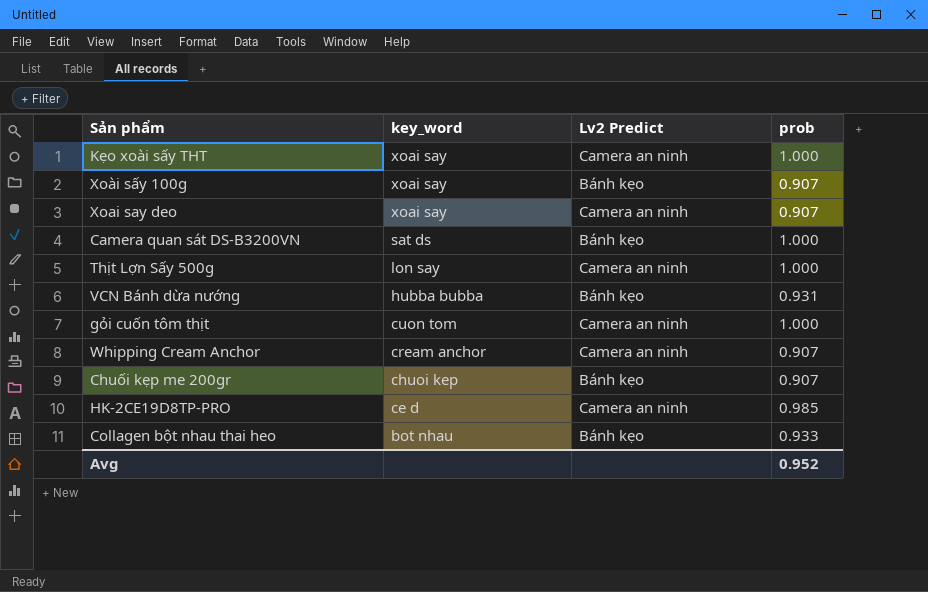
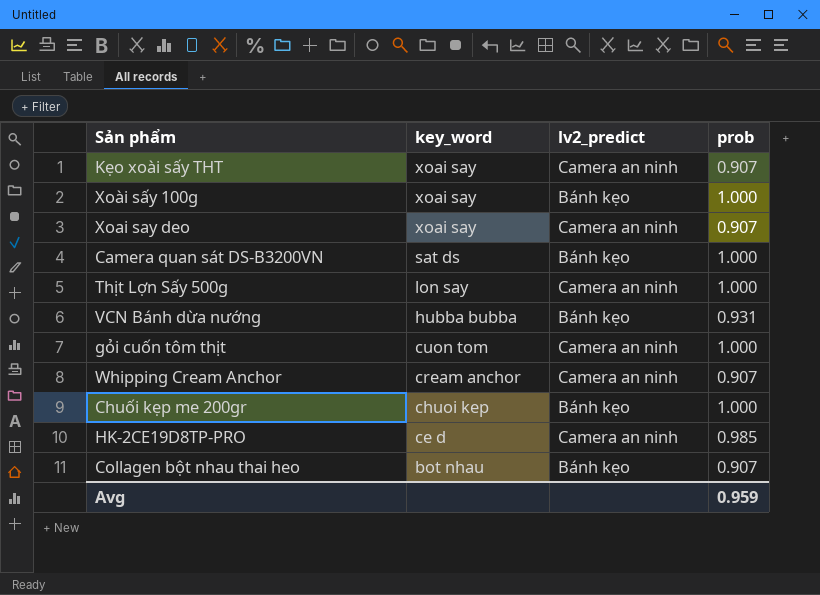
column name: Lv2 Predict -> lv2_predict
Kẹo xoài sấy THT | prob: 1.000 -> 0.907
Xoài sấy 100g | prob: 0.907 -> 1.000
Chuối kẹp me 200gr | prob: 0.907 -> 1.000
Collagen bột nhau thai heo | prob: 0.933 -> 0.907
Avg | prob: 0.952 -> 0.959

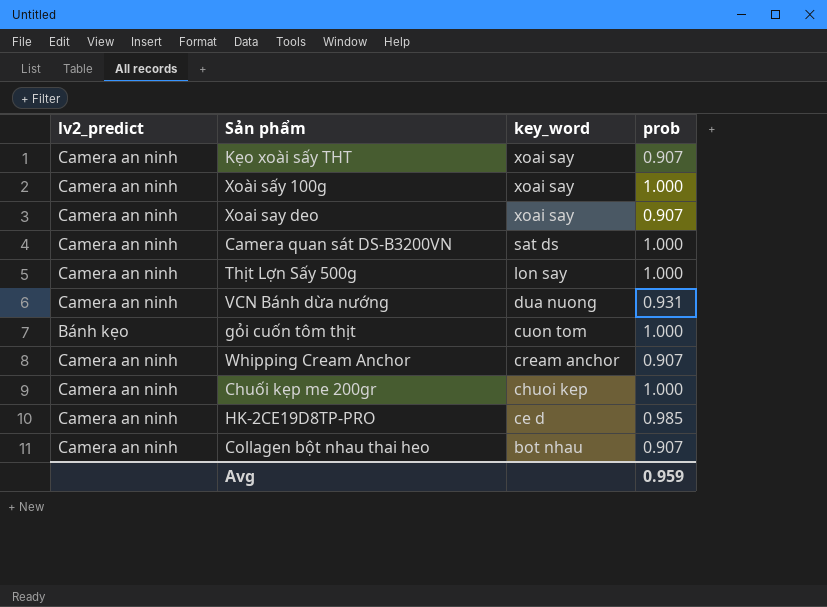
column lv2_predict | position: 3 -> 1
Xoài sấy 100g | lv2_predict: Bánh kẹo -> Camera an ninh
Camera quan sát DS-B3200VN | lv2_predict: Bánh kẹo -> Camera an ninh
VCN Bánh dừa nướng | lv2_predict: Bánh kẹo -> Camera an ninh
VCN Bánh dừa nướng | key_word: hubba bubba -> dua nuong
gỏi cuốn tôm thịt | lv2_predict: Camera an ninh -> Bánh kẹo
Chuối kẹp me 200gr | lv2_predict: Bánh kẹo -> Camera an ninh
Collagen bột nhau thai heo | lv2_predict: Bánh kẹo -> Camera an ninh

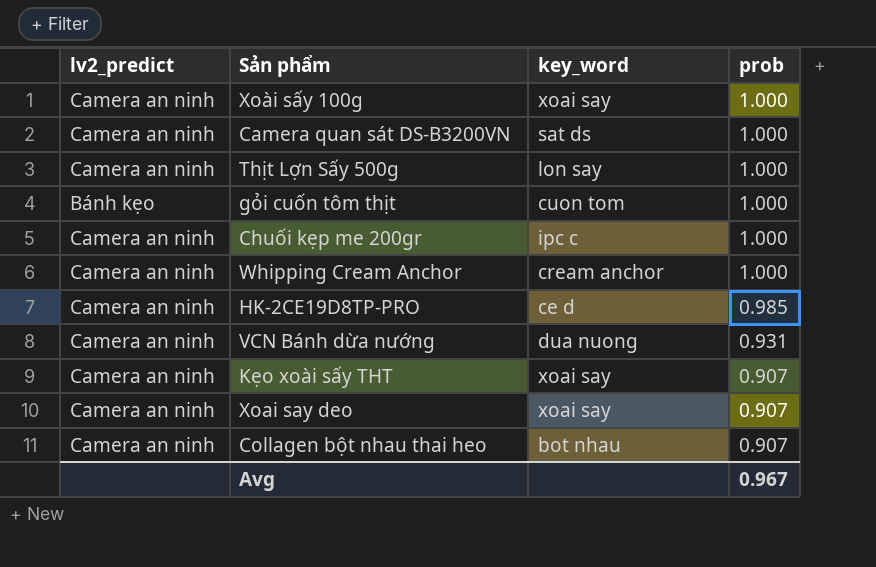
row order: key_word descending -> prob descending
Chuối kẹp me 200gr | key_word: chuoi kep -> ipc c
Whipping Cream Anchor | prob: 0.907 -> 1.000
Avg | prob: 0.959 -> 0.967

